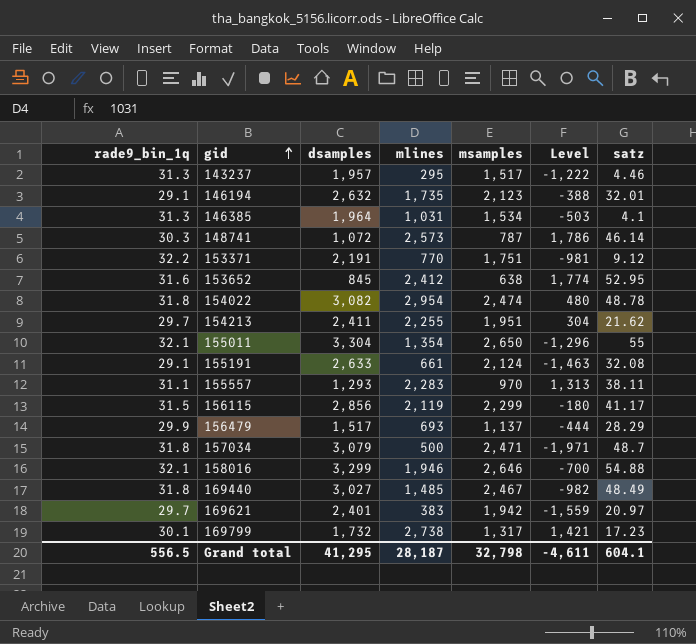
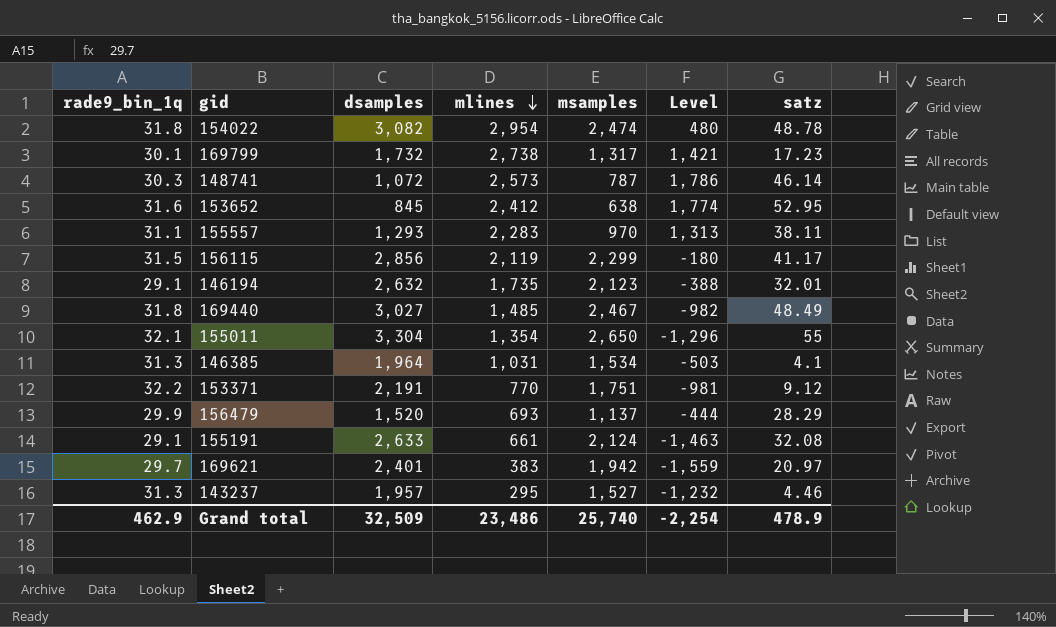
row order: gid ascending -> mlines descending
row 154213: 29.7 | 2,411 | 2,255 | 1,951 | 304 | 21.62 -> none
row 157034: 31.8 | 3,079 | 500 | 2,471 | -1,971 | 48.7 -> none
row 158016: 32.1 | 3,299 | 1,946 | 2,646 | -700 | 54.88 -> none
156479 | dsamples: 1,517 -> 1,520
143237 | msamples: 1,517 -> 1,527
143237 | Level: -1,222 -> -1,232
Grand total | rade9_bin_1q: 556.5 -> 462.9
Grand total | dsamples: 41,295 -> 32,509
Grand total | mlines: 28,187 -> 23,486
Grand total | msamples: 32,798 -> 25,740
Grand total | Level: -4,611 -> -2,254
Grand total | satz: 604.1 -> 478.9

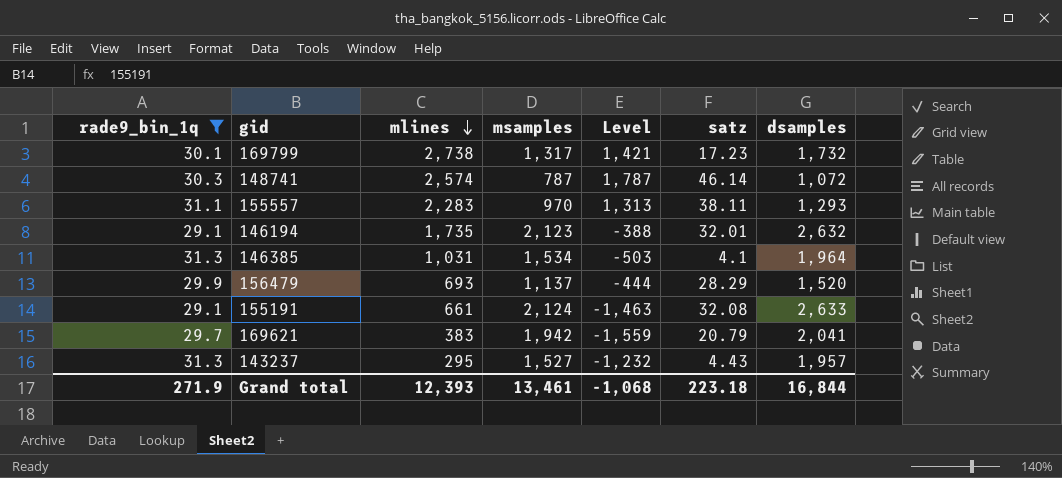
filter: none -> rade9_bin_1q <= 31.3
column dsamples | position: 3 -> 7
148741 | mlines: 2,573 -> 2,574
148741 | Level: 1,786 -> 1,787
169621 | satz: 20.97 -> 20.79
169621 | dsamples: 2,401 -> 2,041
143237 | satz: 4.46 -> 4.43
Grand total | rade9_bin_1q: 462.9 -> 271.9
Grand total | mlines: 23,486 -> 12,393
Grand total | msamples: 25,740 -> 13,461
Grand total | Level: -2,254 -> -1,068
Grand total | satz: 478.9 -> 223.18
Grand total | dsamples: 32,509 -> 16,844

